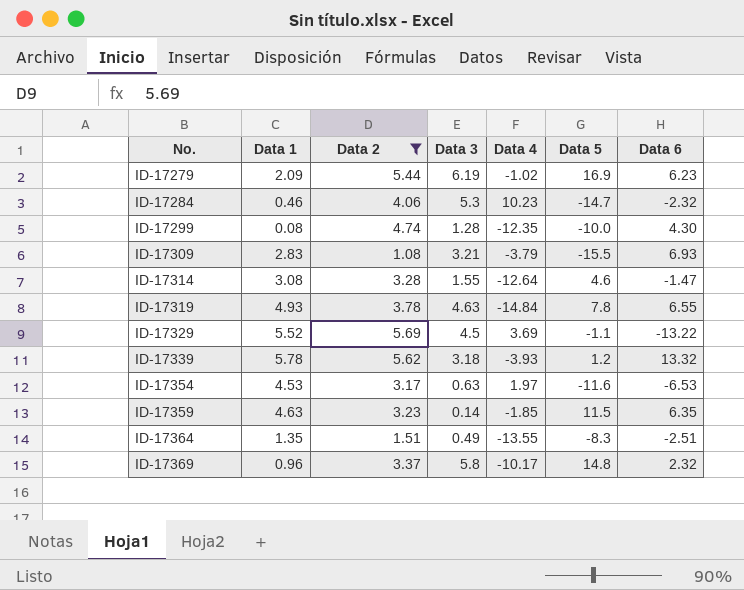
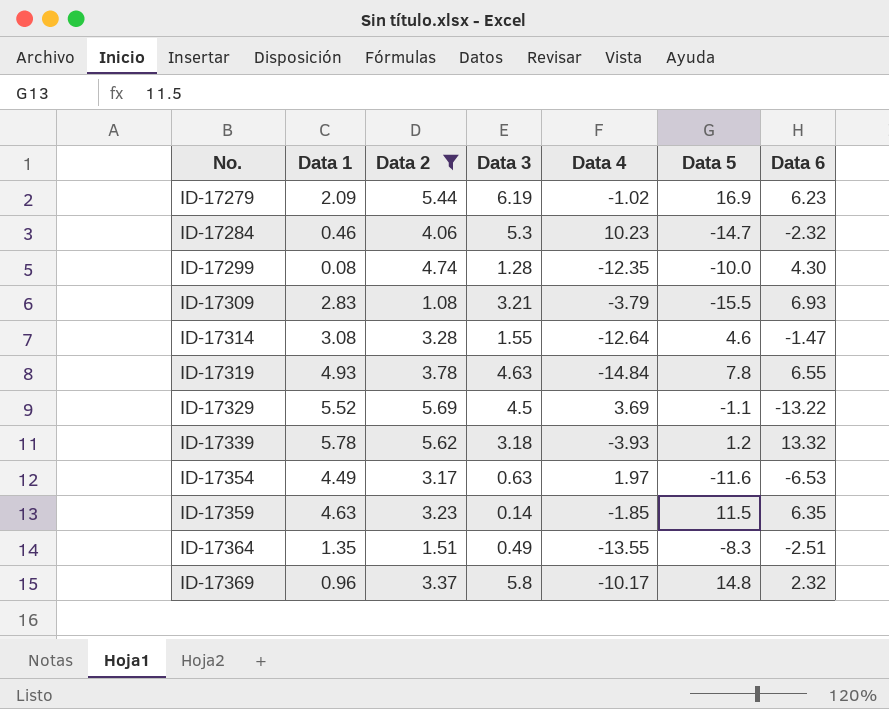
ID-17354 | Data 1: 4.53 -> 4.49

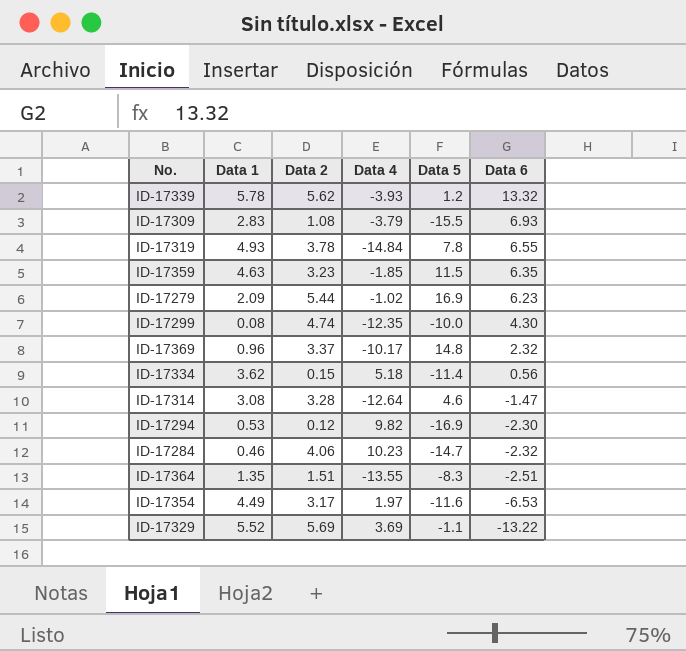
filter: Data 2 >= 1.08 -> none
row order: No. ascending -> Data 6 descending
column Data 3 | position: 4 -> none

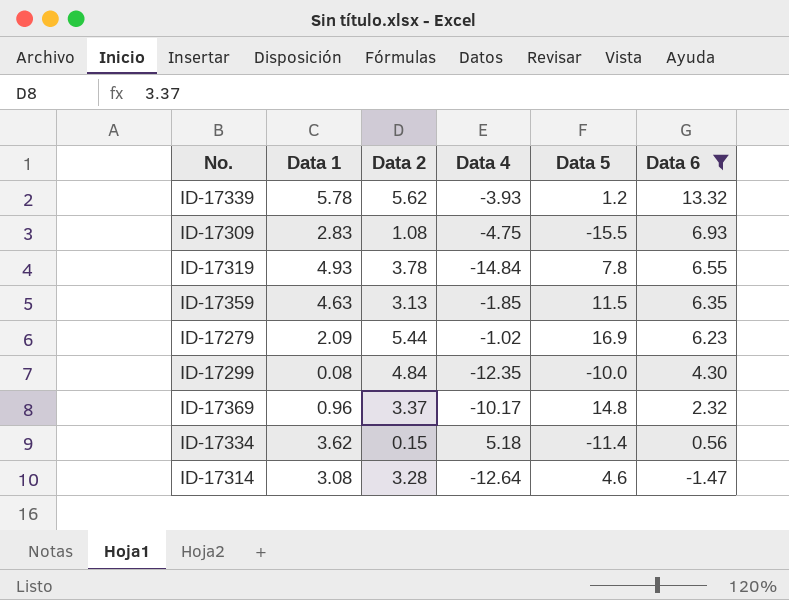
filter: none -> Data 6 >= -1.47
ID-17309 | Data 4: -3.79 -> -4.75
ID-17359 | Data 2: 3.23 -> 3.13
ID-17299 | Data 2: 4.74 -> 4.84

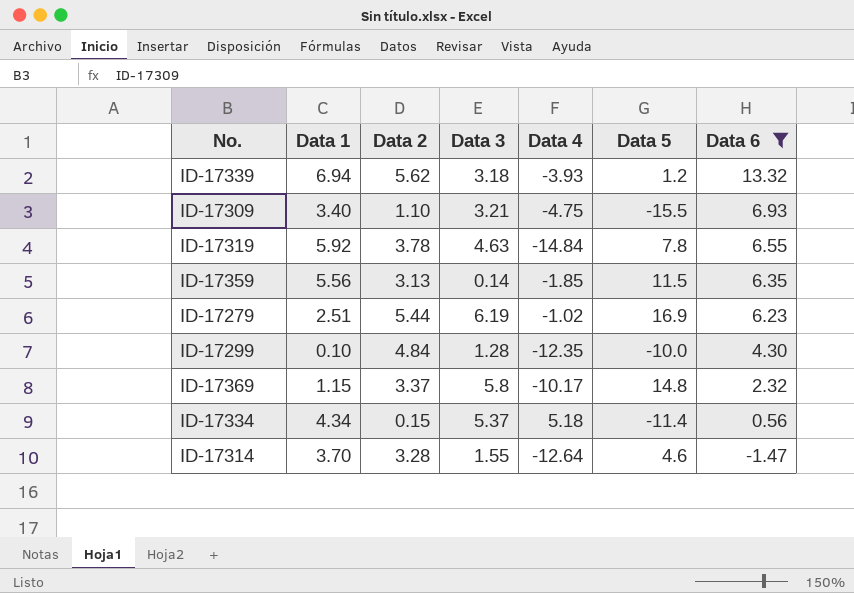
column Data 3 | position: none -> 4
ID-17339 | Data 1: 5.78 -> 6.94
ID-17309 | Data 1: 2.83 -> 3.40
ID-17309 | Data 2: 1.08 -> 1.10
ID-17319 | Data 1: 4.93 -> 5.92
ID-17359 | Data 1: 4.63 -> 5.56
ID-17279 | Data 1: 2.09 -> 2.51
ID-17299 | Data 1: 0.08 -> 0.10
ID-17369 | Data 1: 0.96 -> 1.15
ID-17334 | Data 1: 3.62 -> 4.34
ID-17314 | Data 1: 3.08 -> 3.70

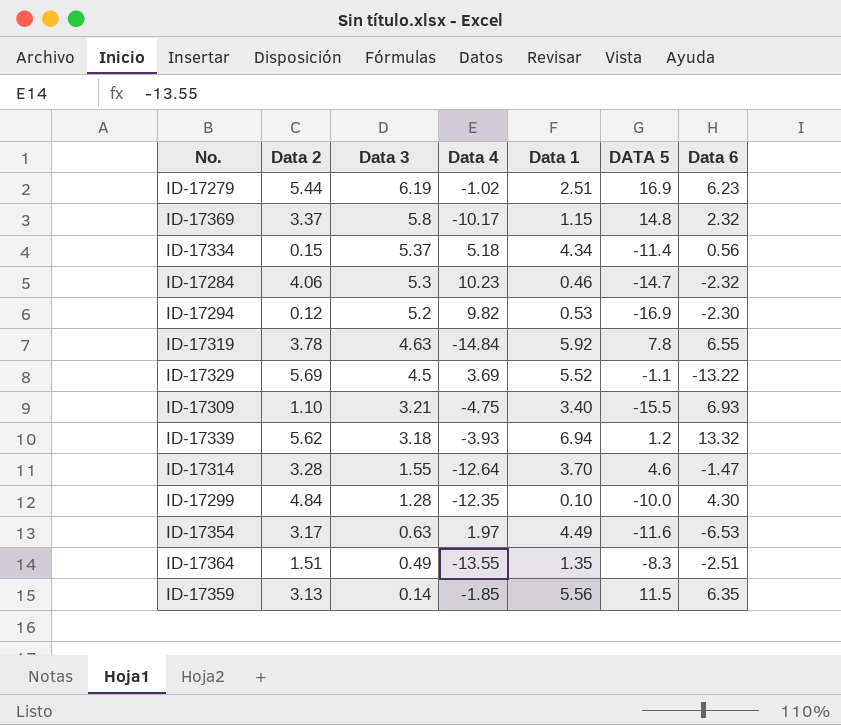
filter: Data 6 >= -1.47 -> none
row order: Data 6 descending -> Data 3 descending
column Data 1 | position: 2 -> 5
column name: Data 5 -> DATA 5

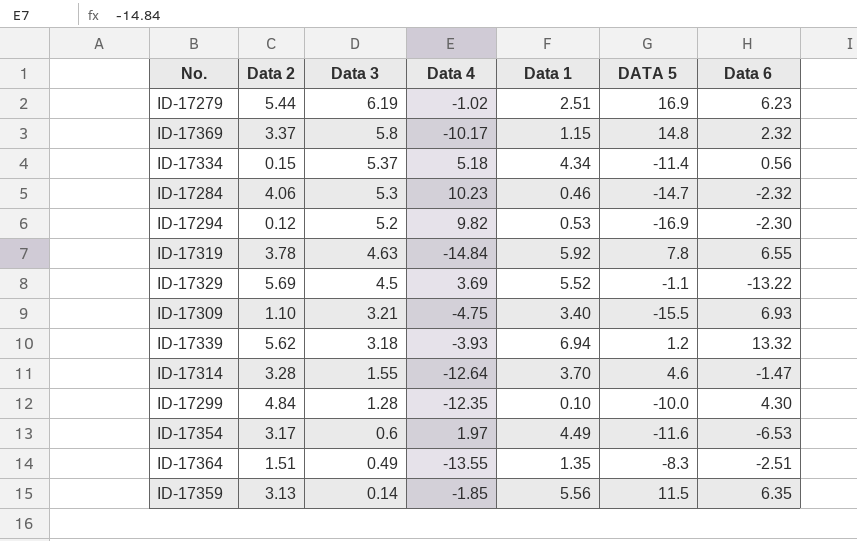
ID-17354 | Data 3: 0.63 -> 0.6

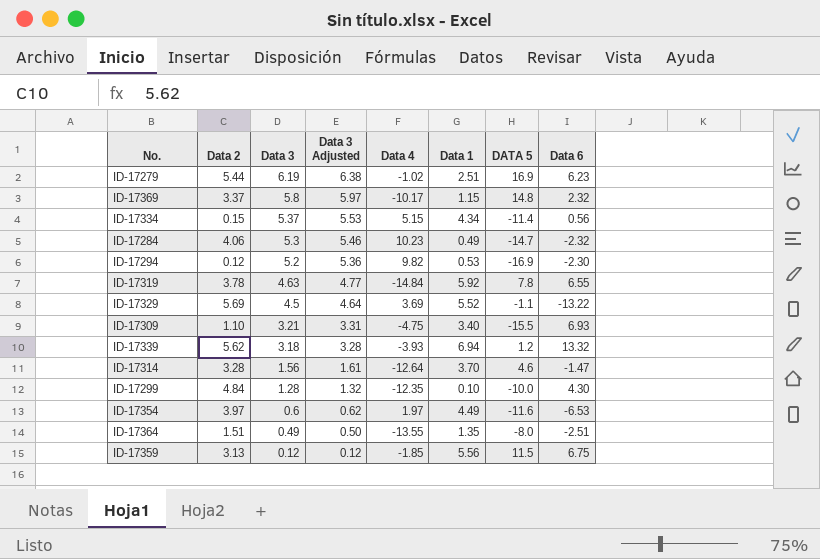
column Data 3 Adjusted | formula: none -> [Data 3] * 1.03
ID-17334 | Data 4: 5.18 -> 5.15
ID-17284 | Data 1: 0.46 -> 0.49
ID-17314 | Data 3: 1.55 -> 1.56
ID-17354 | Data 2: 3.17 -> 3.97
ID-17364 | DATA 5: -8.3 -> -8.0
ID-17359 | Data 3: 0.14 -> 0.12
ID-17359 | Data 6: 6.35 -> 6.75

